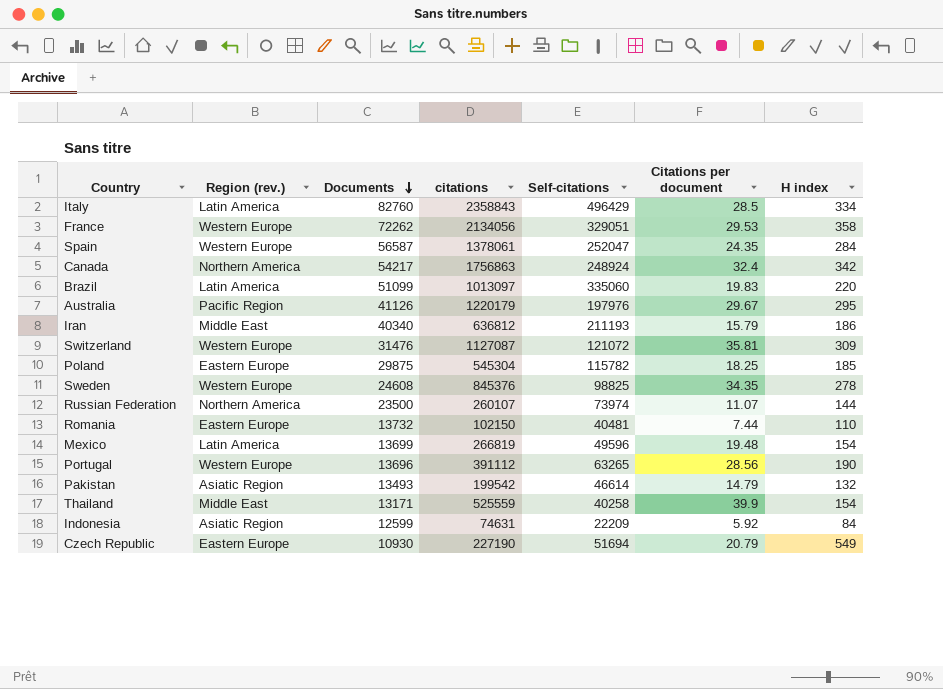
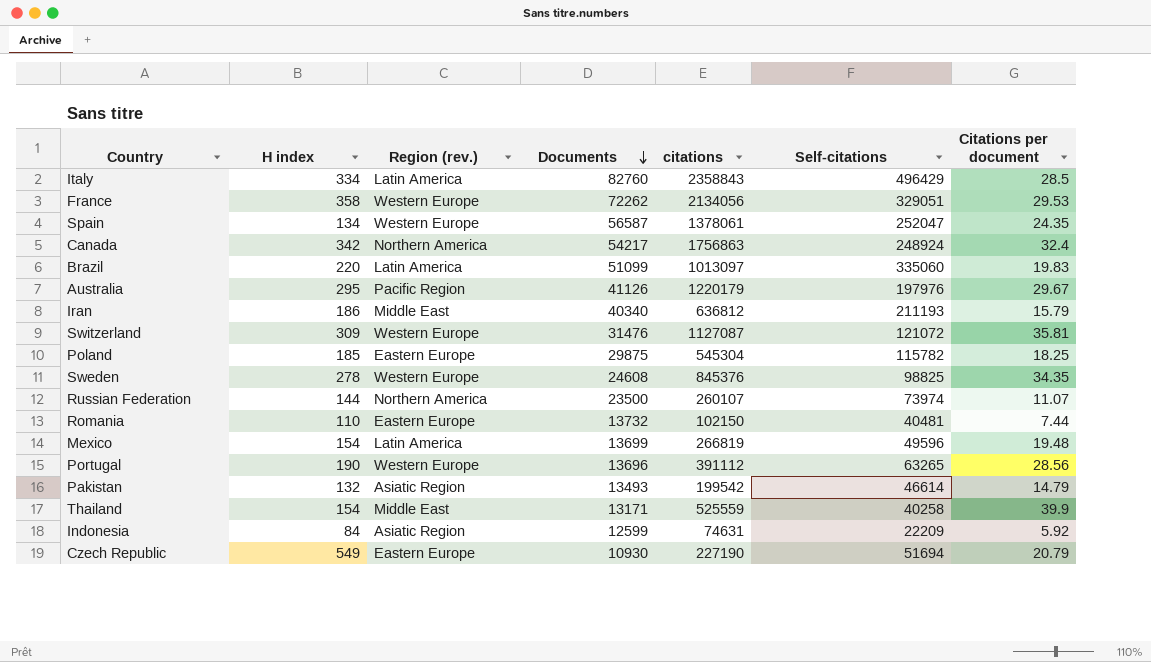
column H index | position: 7 -> 2
Spain | H index: 284 -> 134

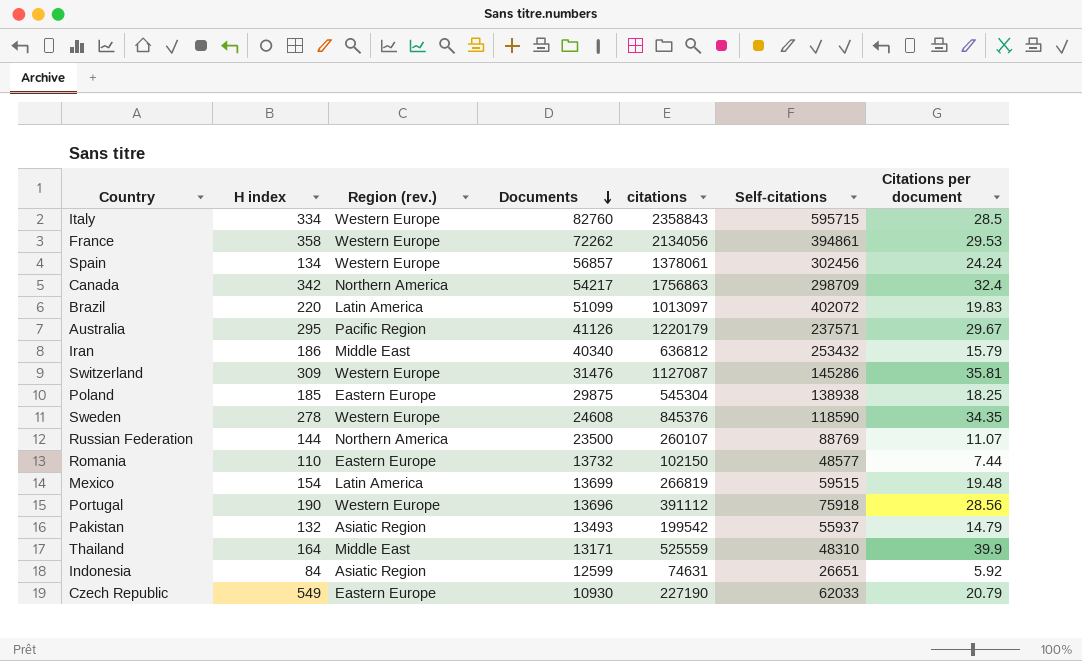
Italy | Region (rev.): Latin America -> Western Europe
Italy | Self-citations: 496429 -> 595715
France | Self-citations: 329051 -> 394861
Spain | Documents: 56587 -> 56857
Spain | Self-citations: 252047 -> 302456
Spain | Citations per document: 24.35 -> 24.24
Canada | Self-citations: 248924 -> 298709
Brazil | Self-citations: 335060 -> 402072
Australia | Self-citations: 197976 -> 237571
Iran | Self-citations: 211193 -> 253432
Switzerland | Self-citations: 121072 -> 145286
Poland | Self-citations: 115782 -> 138938
Sweden | Self-citations: 98825 -> 118590
Russian Federation | Self-citations: 73974 -> 88769
Romania | Self-citations: 40481 -> 48577
Mexico | Self-citations: 49596 -> 59515
Portugal | Self-citations: 63265 -> 75918
Pakistan | Self-citations: 46614 -> 55937
Thailand | H index: 154 -> 164
Thailand | Self-citations: 40258 -> 48310
Indonesia | Self-citations: 22209 -> 26651
Czech Republic | Self-citations: 51694 -> 62033

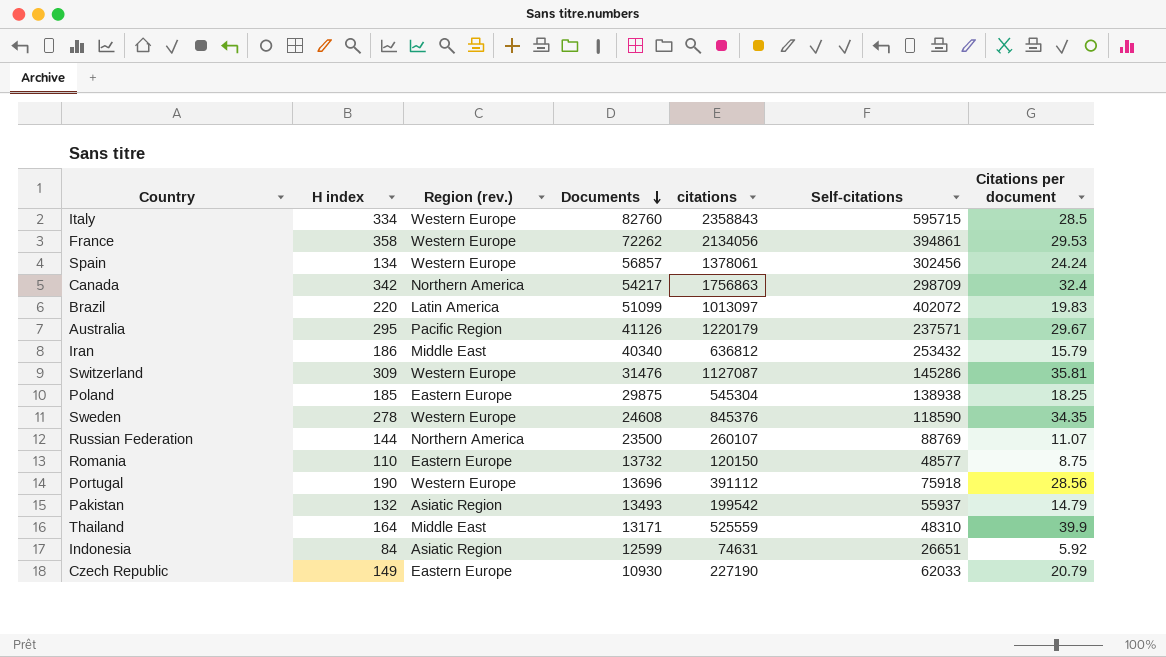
row Mexico: 154 | Latin America | 13699 | 266819 | 59515 | 19.48 -> none
Romania | citations: 102150 -> 120150
Romania | Citations per document: 7.44 -> 8.75
Czech Republic | H index: 549 -> 149

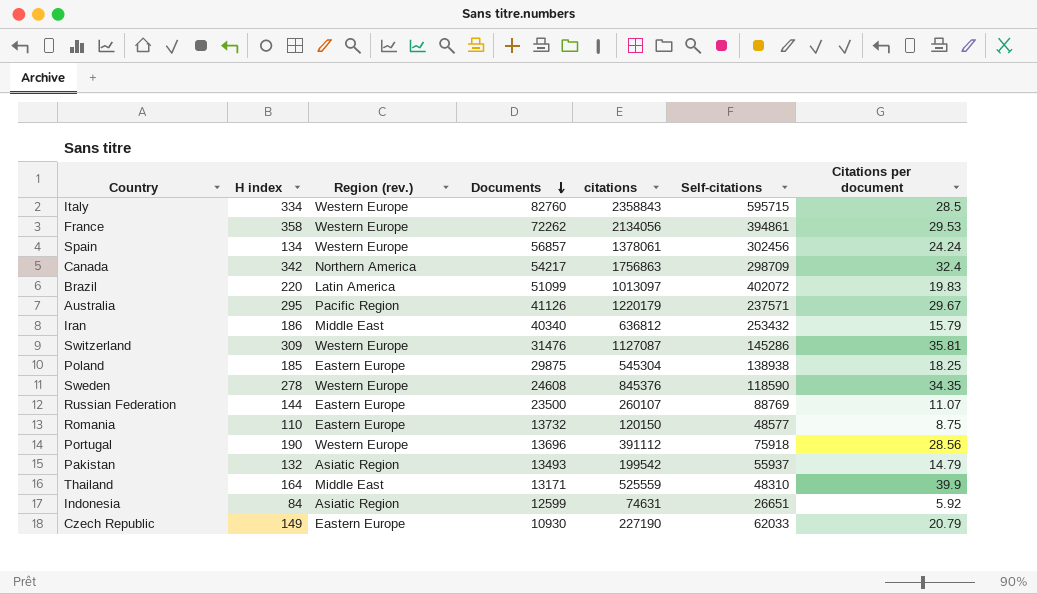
Russian Federation | Region (rev.): Northern America -> Eastern Europe

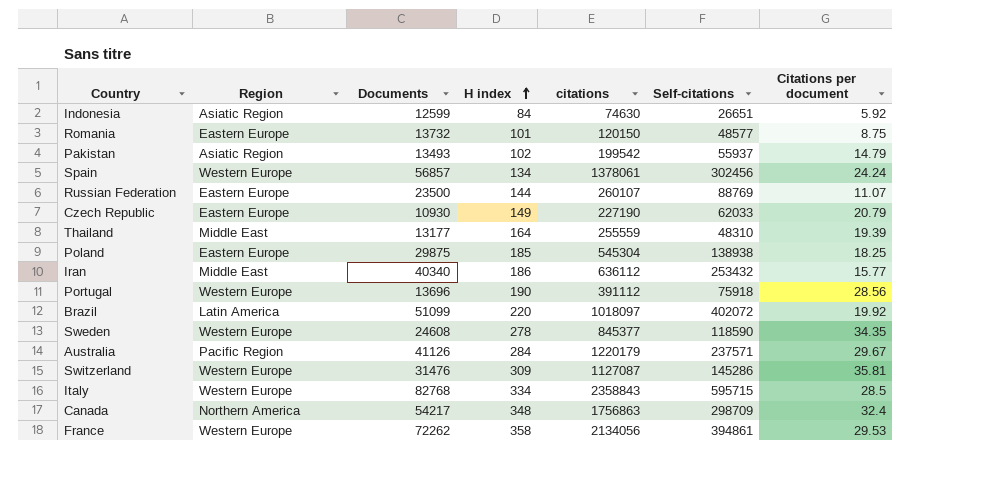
row order: Documents descending -> H index ascending
column name: Region (rev.) -> Region
column H index | position: 2 -> 4
Indonesia | citations: 74631 -> 74630
Romania | H index: 110 -> 101
Pakistan | H index: 132 -> 102
Thailand | Documents: 13171 -> 13177
Thailand | citations: 525559 -> 255559
Thailand | Citations per document: 39.9 -> 19.39
Iran | citations: 636812 -> 636112
Iran | Citations per document: 15.79 -> 15.77
Brazil | citations: 1013097 -> 1018097
Brazil | Citations per document: 19.83 -> 19.92
Sweden | citations: 845376 -> 845377
Australia | H index: 295 -> 284
Italy | Documents: 82760 -> 82768
Canada | H index: 342 -> 348

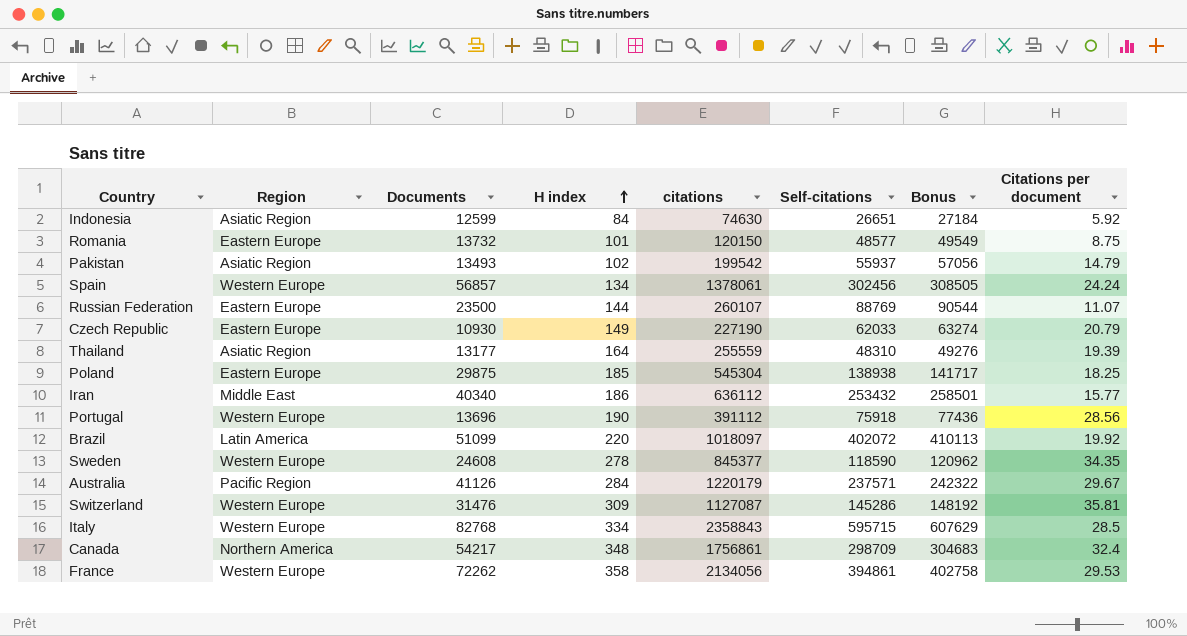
column Bonus | formula: none -> [Self-citations] * 1.02
Thailand | Region: Middle East -> Asiatic Region
Canada | citations: 1756863 -> 1756861

